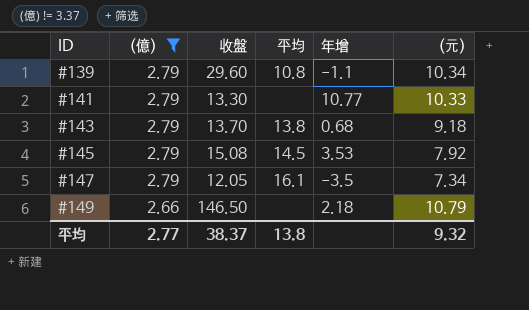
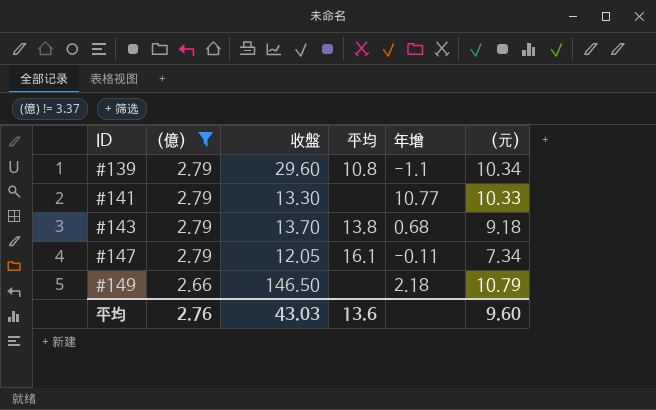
row #145: 2.79 | 15.08 | 14.5 | 3.53 | 7.92 -> none
#147 | 年增: -3.5 -> -0.11
平均 | (億): 2.77 -> 2.76
平均 | 收盤: 38.37 -> 43.03
平均 | 平均: 13.8 -> 13.6
平均 | (元): 9.32 -> 9.60

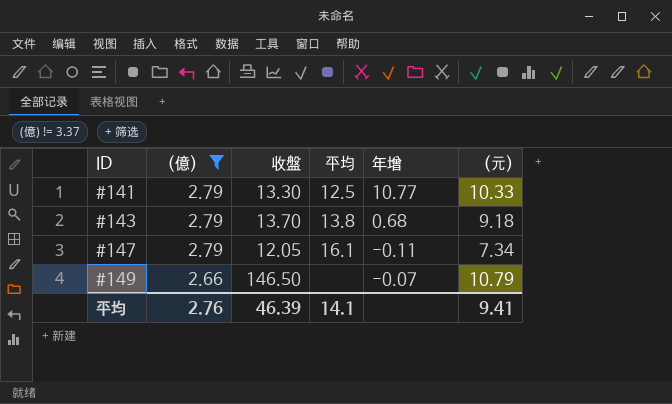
row #139: 2.79 | 29.60 | 10.8 | -1.1 | 10.34 -> none
#141 | 平均: none -> 12.5
#149 | 年增: 2.18 -> -0.07
平均 | 收盤: 43.03 -> 46.39
平均 | 平均: 13.6 -> 14.1
平均 | (元): 9.60 -> 9.41

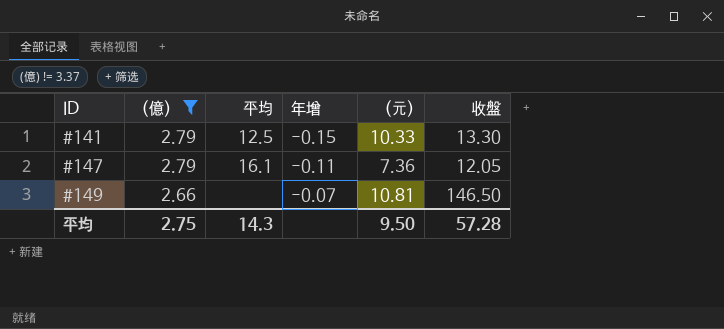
column 收盤 | position: 3 -> 6
row #143: 2.79 | 13.70 | 13.8 | 0.68 | 9.18 -> none
#141 | 年增: 10.77 -> -0.15
#147 | (元): 7.34 -> 7.36
#149 | (元): 10.79 -> 10.81
平均 | (億): 2.76 -> 2.75
平均 | 平均: 14.1 -> 14.3
平均 | (元): 9.41 -> 9.50
平均 | 收盤: 46.39 -> 57.28

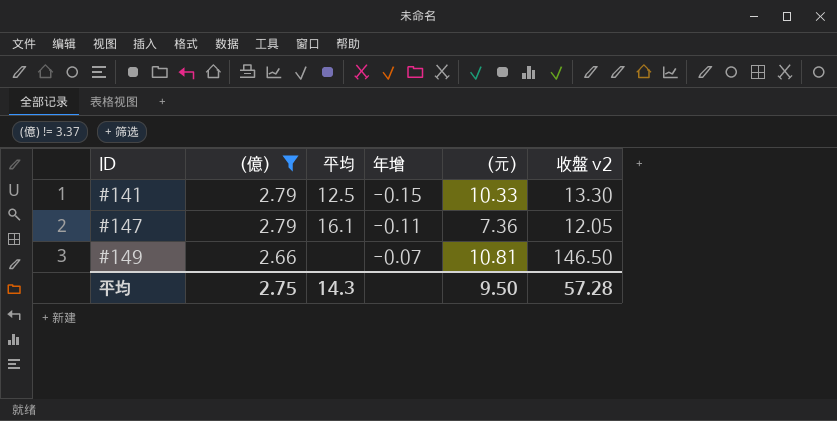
column name: 收盤 -> 收盤 v2

